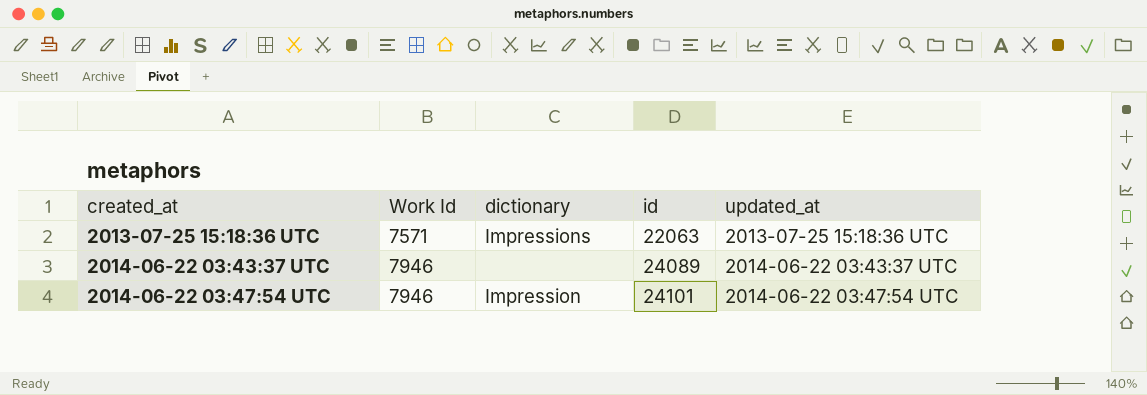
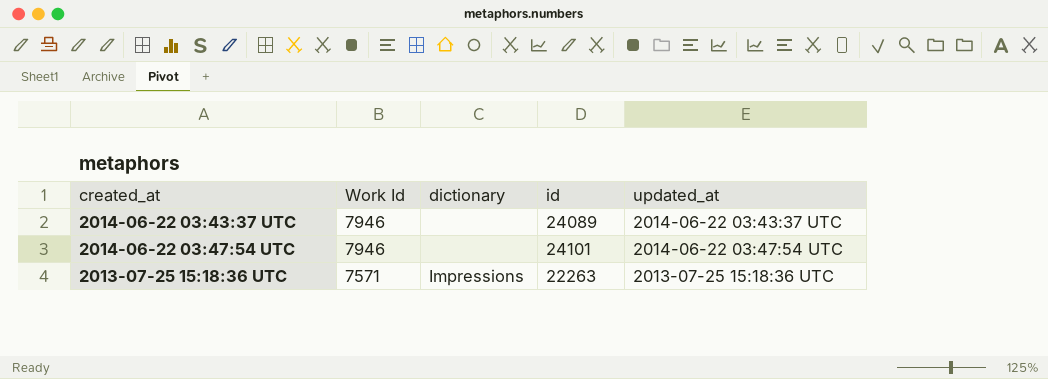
row order: created_at ascending -> Work Id descending
2014-06-22 03:47:54 UTC | dictionary: Impression -> none
2013-07-25 15:18:36 UTC | id: 22063 -> 22263

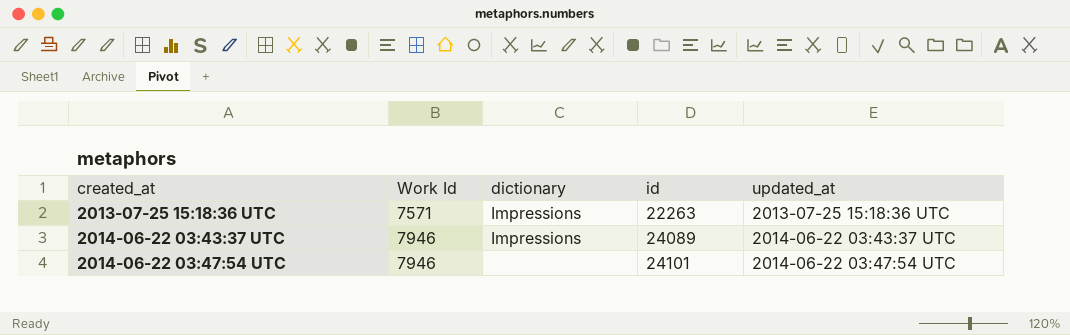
row order: Work Id descending -> created_at ascending
2014-06-22 03:43:37 UTC | dictionary: none -> Impressions

